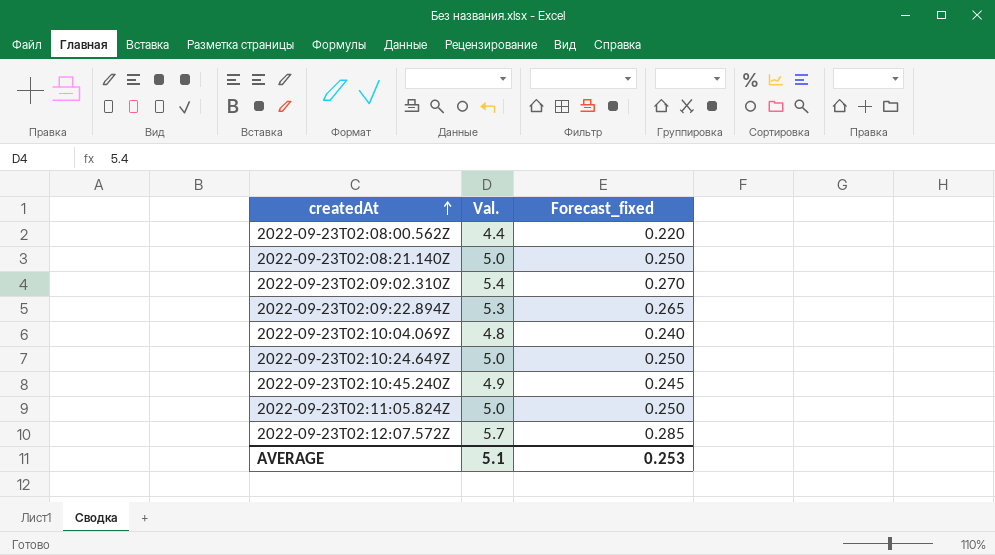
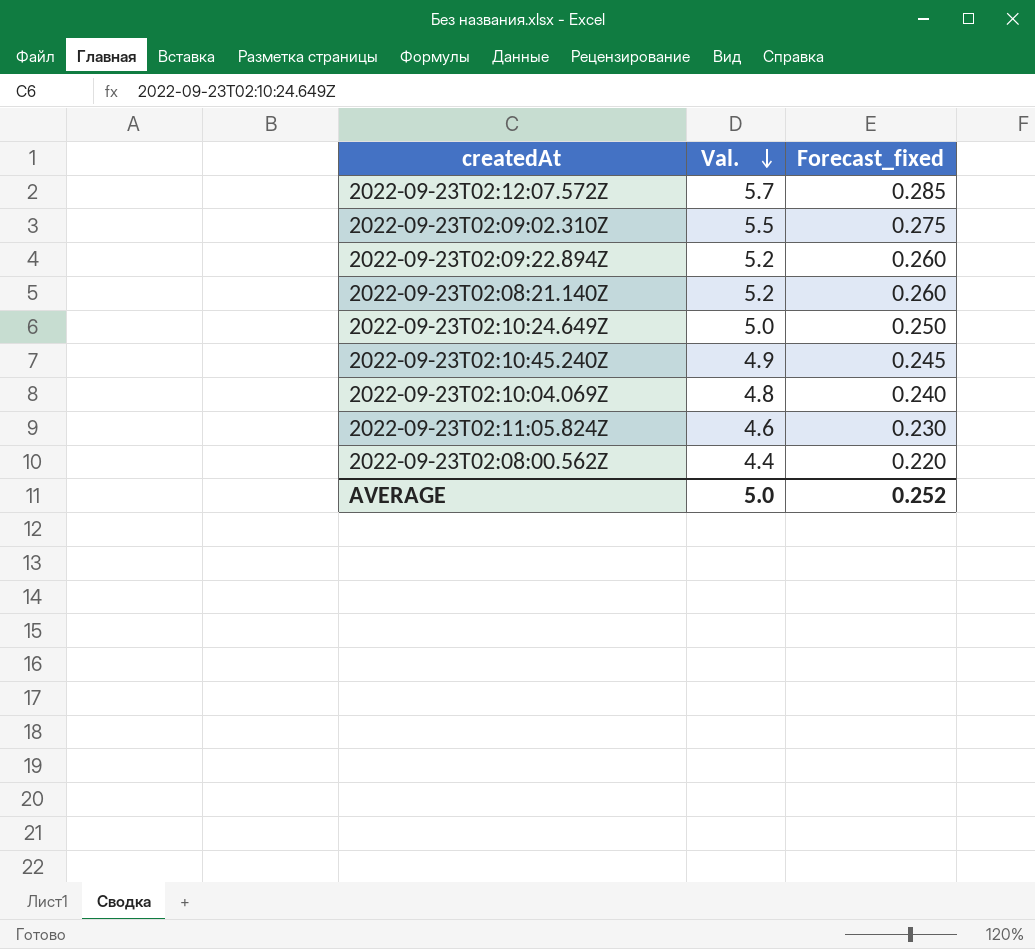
row order: createdAt ascending -> Val. descending
2022-09-23T02:09:02.310Z | Val.: 5.4 -> 5.5
2022-09-23T02:09:02.310Z | Forecast_fixed: 0.270 -> 0.275
2022-09-23T02:09:22.894Z | Val.: 5.3 -> 5.2
2022-09-23T02:09:22.894Z | Forecast_fixed: 0.265 -> 0.260
2022-09-23T02:08:21.140Z | Val.: 5.0 -> 5.2
2022-09-23T02:08:21.140Z | Forecast_fixed: 0.250 -> 0.260
2022-09-23T02:11:05.824Z | Val.: 5.0 -> 4.6
2022-09-23T02:11:05.824Z | Forecast_fixed: 0.250 -> 0.230
AVERAGE | Val.: 5.1 -> 5.0
AVERAGE | Forecast_fixed: 0.253 -> 0.252

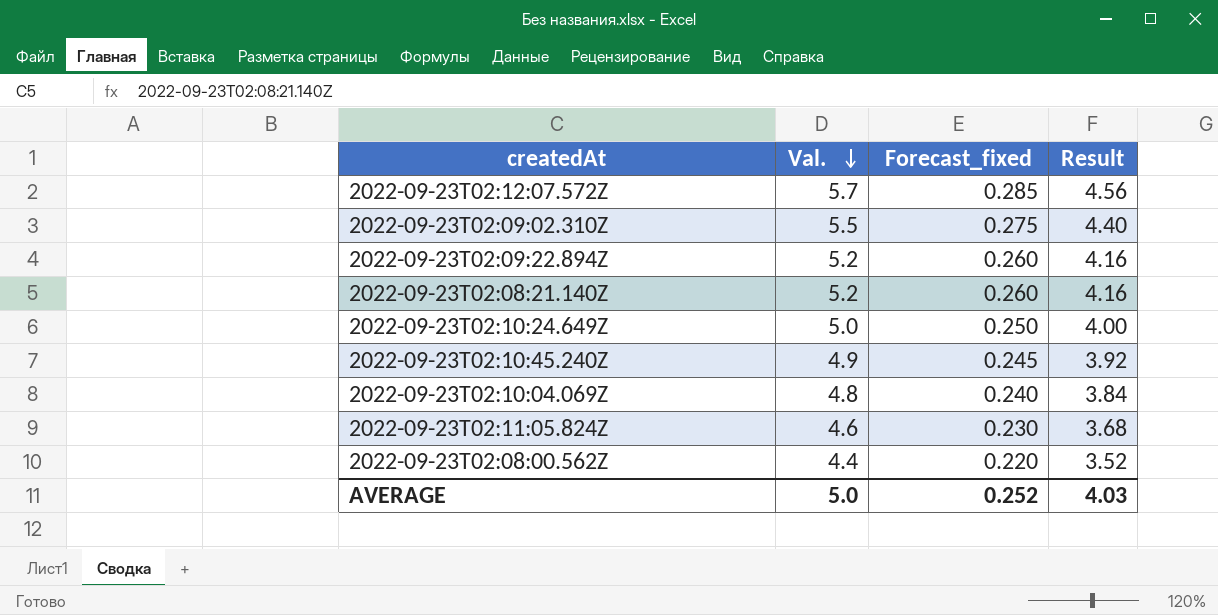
column Result | formula: none -> [Val.] * 0.8

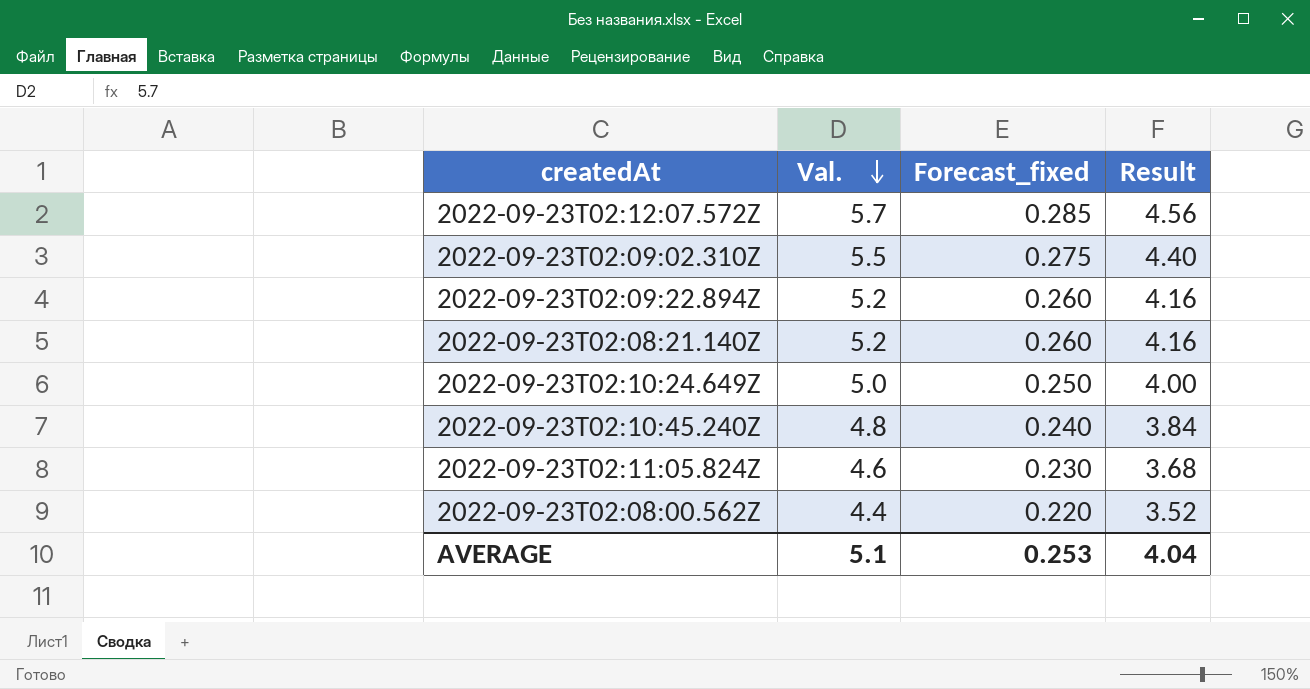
row 2022-09-23T02:10:04.069Z: 4.8 | 0.240 | 3.84 -> none
2022-09-23T02:10:45.240Z | Val.: 4.9 -> 4.8
2022-09-23T02:10:45.240Z | Forecast_fixed: 0.245 -> 0.240
2022-09-23T02:10:45.240Z | Result: 3.92 -> 3.84
AVERAGE | Val.: 5.0 -> 5.1
AVERAGE | Forecast_fixed: 0.252 -> 0.253
AVERAGE | Result: 4.03 -> 4.04

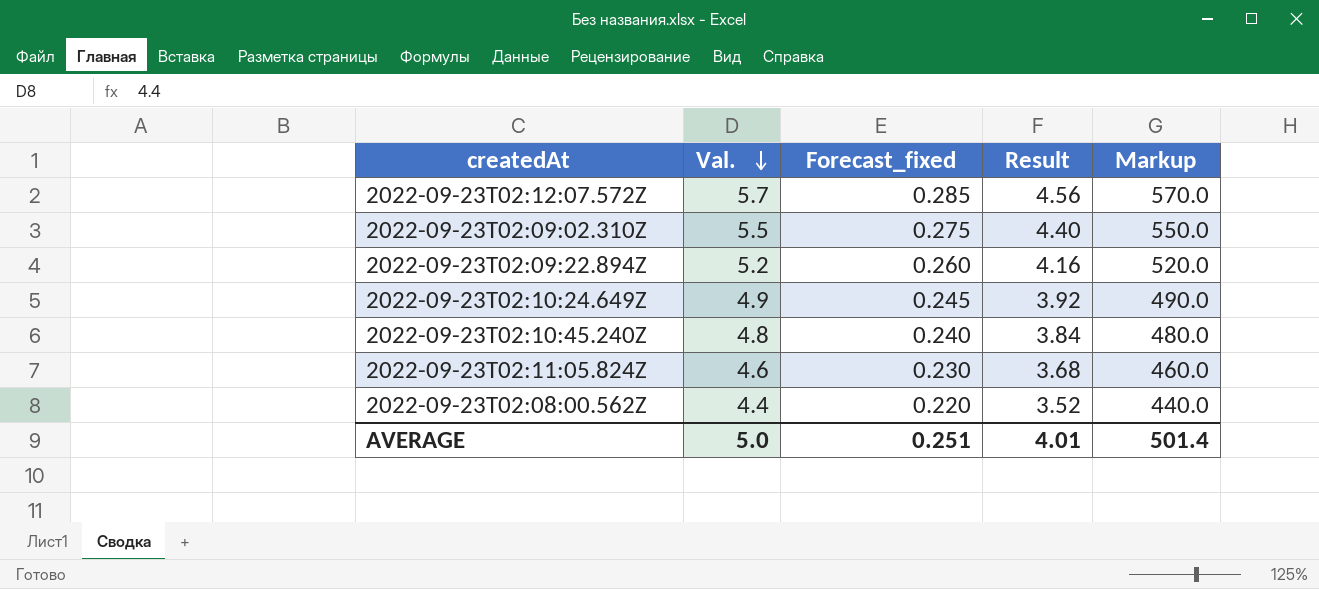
column Markup | formula: none -> [Val.] * 100
row 2022-09-23T02:08:21.140Z: 5.2 | 0.260 | 4.16 -> none
2022-09-23T02:10:24.649Z | Val.: 5.0 -> 4.9
2022-09-23T02:10:24.649Z | Forecast_fixed: 0.250 -> 0.245
2022-09-23T02:10:24.649Z | Result: 4.00 -> 3.92
AVERAGE | Val.: 5.1 -> 5.0
AVERAGE | Forecast_fixed: 0.253 -> 0.251
AVERAGE | Result: 4.04 -> 4.01

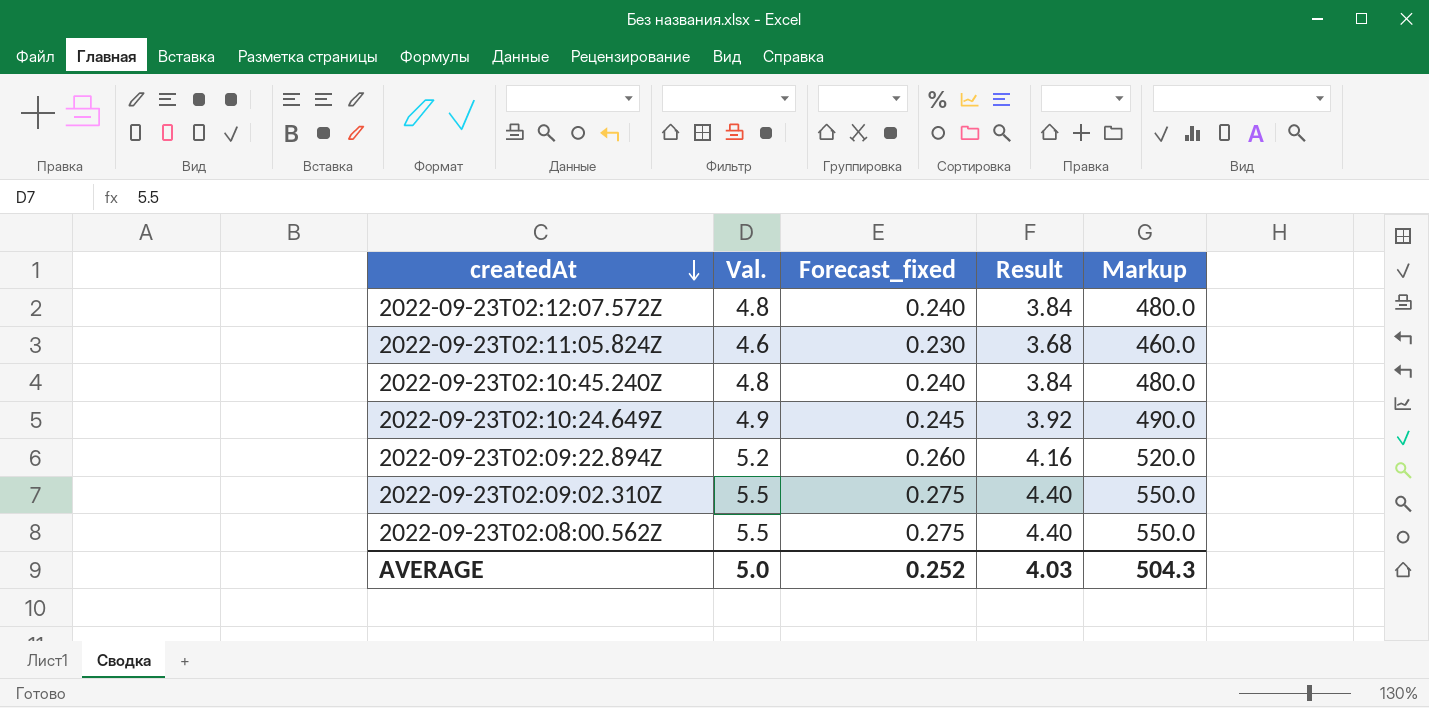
row order: Val. descending -> createdAt descending
2022-09-23T02:12:07.572Z | Val.: 5.7 -> 4.8
2022-09-23T02:12:07.572Z | Forecast_fixed: 0.285 -> 0.240
2022-09-23T02:12:07.572Z | Result: 4.56 -> 3.84
2022-09-23T02:12:07.572Z | Markup: 570.0 -> 480.0
2022-09-23T02:08:00.562Z | Val.: 4.4 -> 5.5
2022-09-23T02:08:00.562Z | Forecast_fixed: 0.220 -> 0.275
2022-09-23T02:08:00.562Z | Result: 3.52 -> 4.40
2022-09-23T02:08:00.562Z | Markup: 440.0 -> 550.0
AVERAGE | Forecast_fixed: 0.251 -> 0.252
AVERAGE | Result: 4.01 -> 4.03
AVERAGE | Markup: 501.4 -> 504.3

